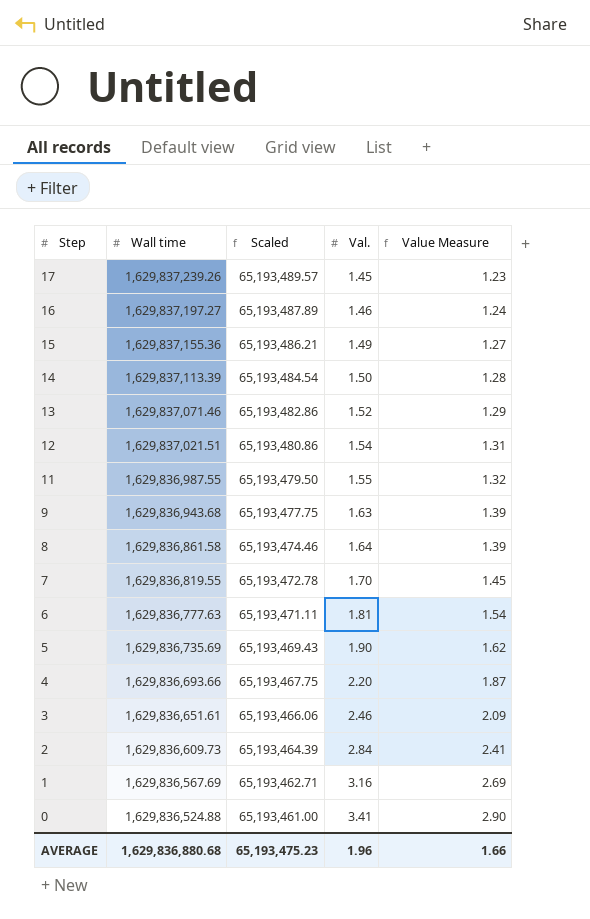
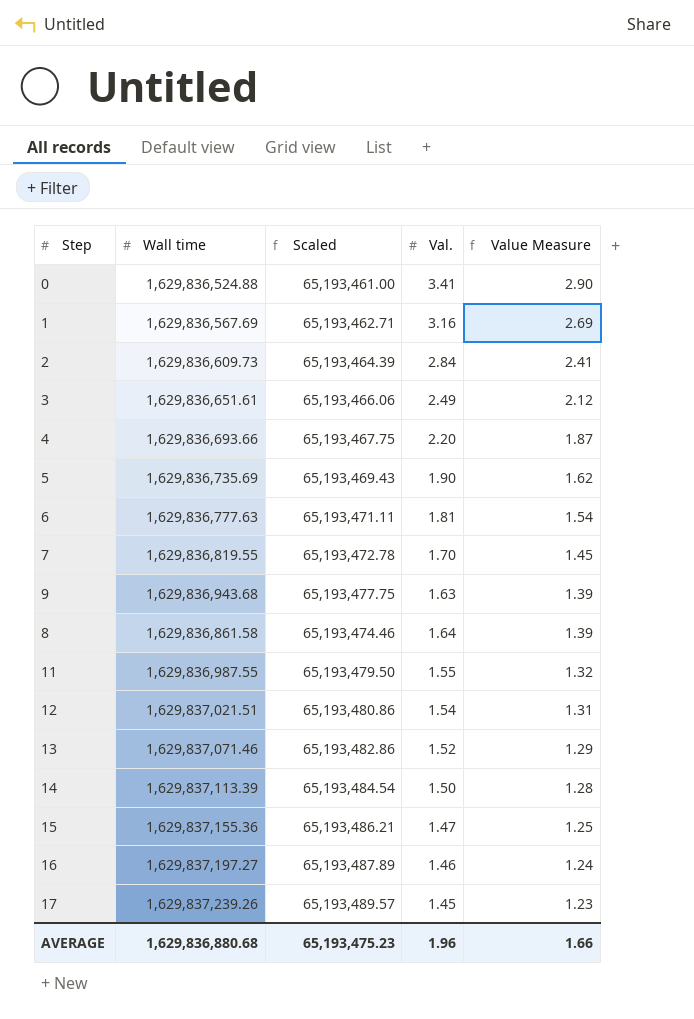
row order: Step descending -> Value Measure descending
3 | Val.: 2.46 -> 2.49
3 | Value Measure: 2.09 -> 2.12
15 | Val.: 1.49 -> 1.47
15 | Value Measure: 1.27 -> 1.25

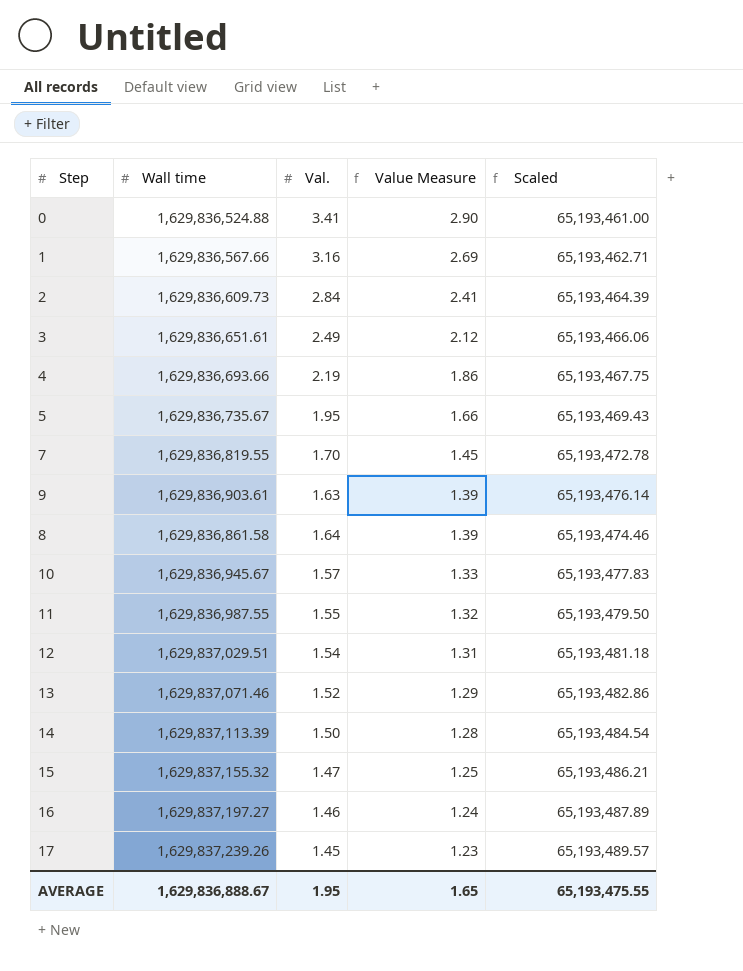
column Scaled | position: 3 -> 5
row 6: 1,629,836,777.63 | 65,193,471.11 | 1.81 | 1.54 -> none
1 | Wall time: 1,629,836,567.69 -> 1,629,836,567.66
4 | Val.: 2.20 -> 2.19
4 | Value Measure: 1.87 -> 1.86
5 | Wall time: 1,629,836,735.69 -> 1,629,836,735.67
5 | Val.: 1.90 -> 1.95
5 | Value Measure: 1.62 -> 1.66
9 | Wall time: 1,629,836,943.68 -> 1,629,836,903.61
9 | Scaled: 65,193,477.75 -> 65,193,476.14
row 10: none -> 1,629,836,945.67 | 1.57 | 1.33 | 65,193,477.83
12 | Wall time: 1,629,837,021.51 -> 1,629,837,029.51
12 | Scaled: 65,193,480.86 -> 65,193,481.18
15 | Wall time: 1,629,837,155.36 -> 1,629,837,155.32
AVERAGE | Wall time: 1,629,836,880.68 -> 1,629,836,888.67
AVERAGE | Val.: 1.96 -> 1.95
AVERAGE | Value Measure: 1.66 -> 1.65
AVERAGE | Scaled: 65,193,475.23 -> 65,193,475.55

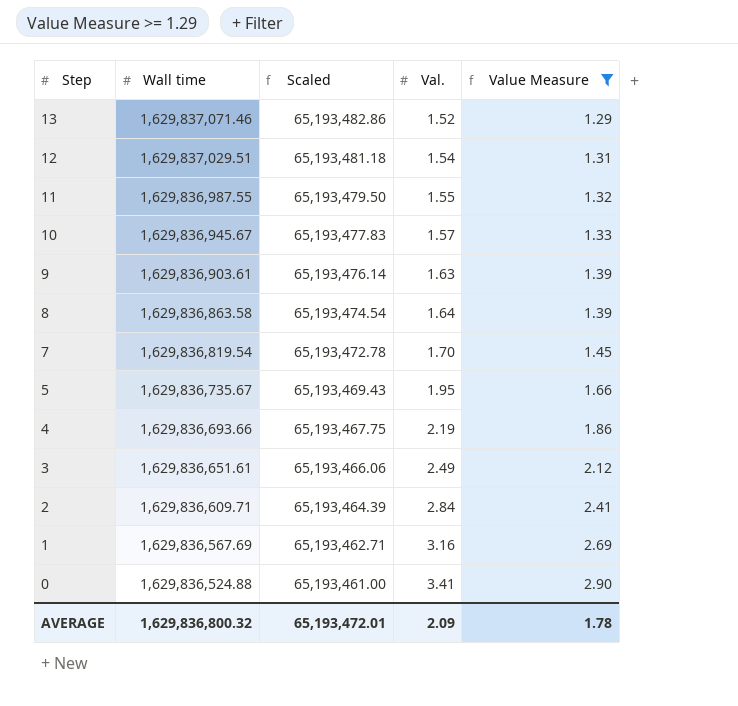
filter: none -> Value Measure >= 1.29
row order: Value Measure descending -> Step descending
column Scaled | position: 5 -> 3
8 | Wall time: 1,629,836,861.58 -> 1,629,836,863.58
8 | Scaled: 65,193,474.46 -> 65,193,474.54
7 | Wall time: 1,629,836,819.55 -> 1,629,836,819.54
2 | Wall time: 1,629,836,609.73 -> 1,629,836,609.71
1 | Wall time: 1,629,836,567.66 -> 1,629,836,567.69
AVERAGE | Wall time: 1,629,836,888.67 -> 1,629,836,800.32
AVERAGE | Scaled: 65,193,475.55 -> 65,193,472.01
AVERAGE | Val.: 1.95 -> 2.09
AVERAGE | Value Measure: 1.65 -> 1.78

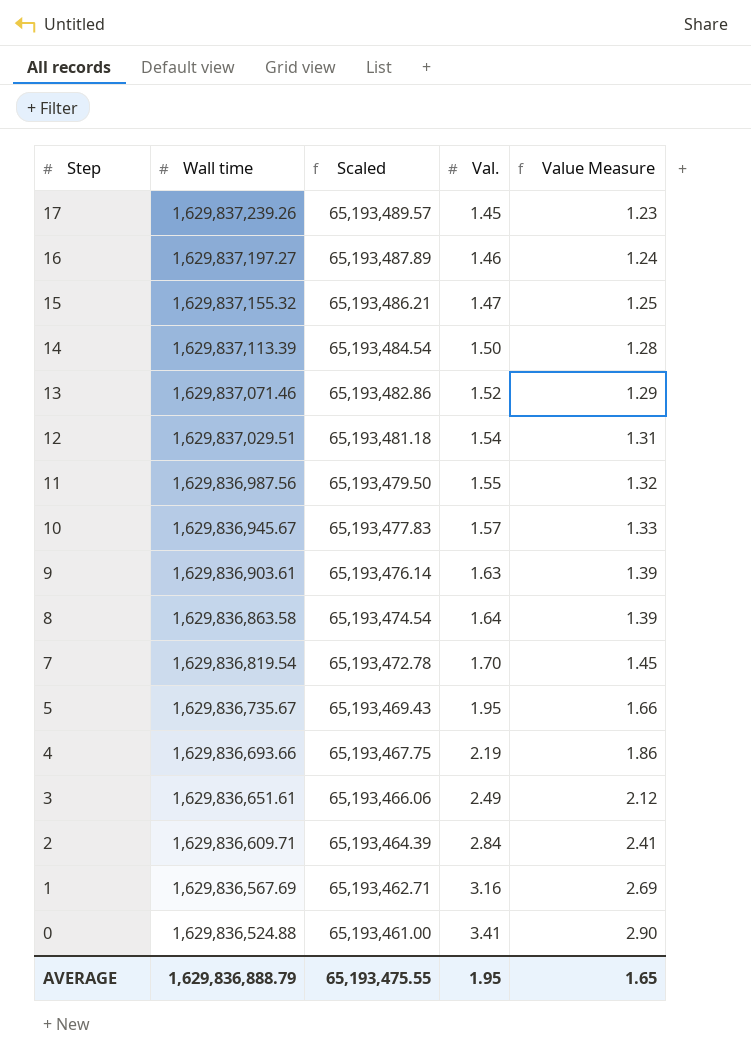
filter: Value Measure >= 1.29 -> none
11 | Wall time: 1,629,836,987.55 -> 1,629,836,987.56
AVERAGE | Wall time: 1,629,836,800.32 -> 1,629,836,888.79
AVERAGE | Scaled: 65,193,472.01 -> 65,193,475.55
AVERAGE | Val.: 2.09 -> 1.95
AVERAGE | Value Measure: 1.78 -> 1.65

